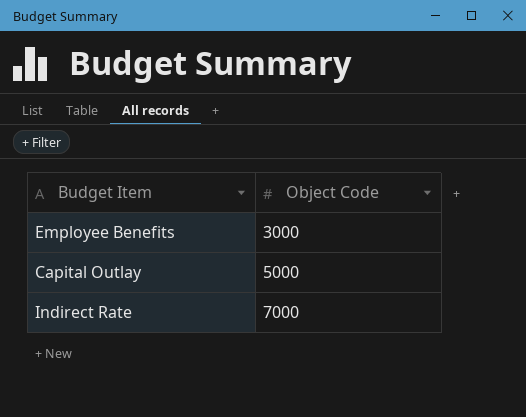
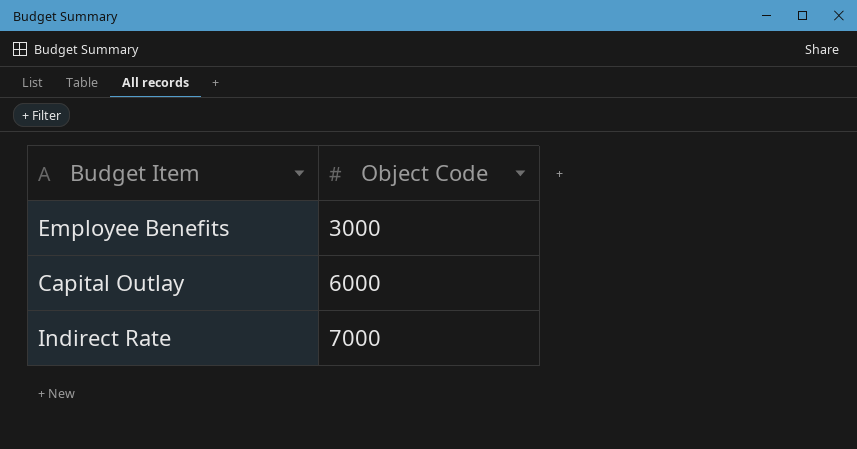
Capital Outlay | Object Code: 5000 -> 6000

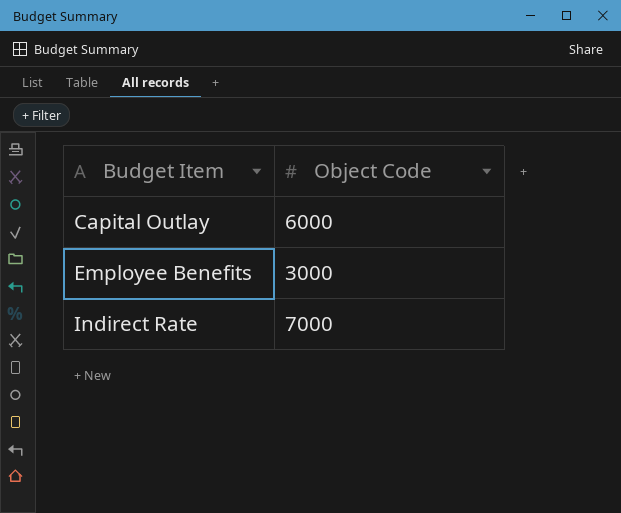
row order: Object Code ascending -> Budget Item ascending

